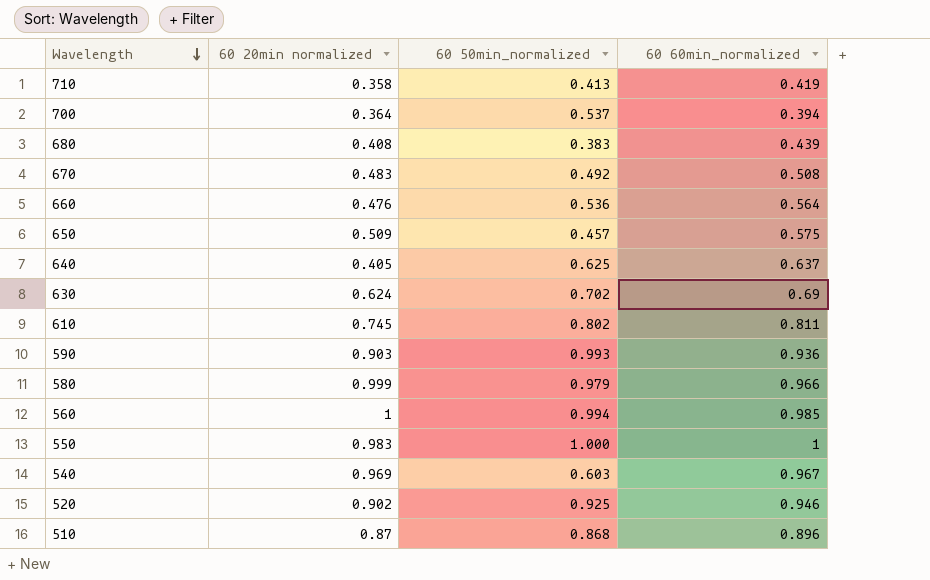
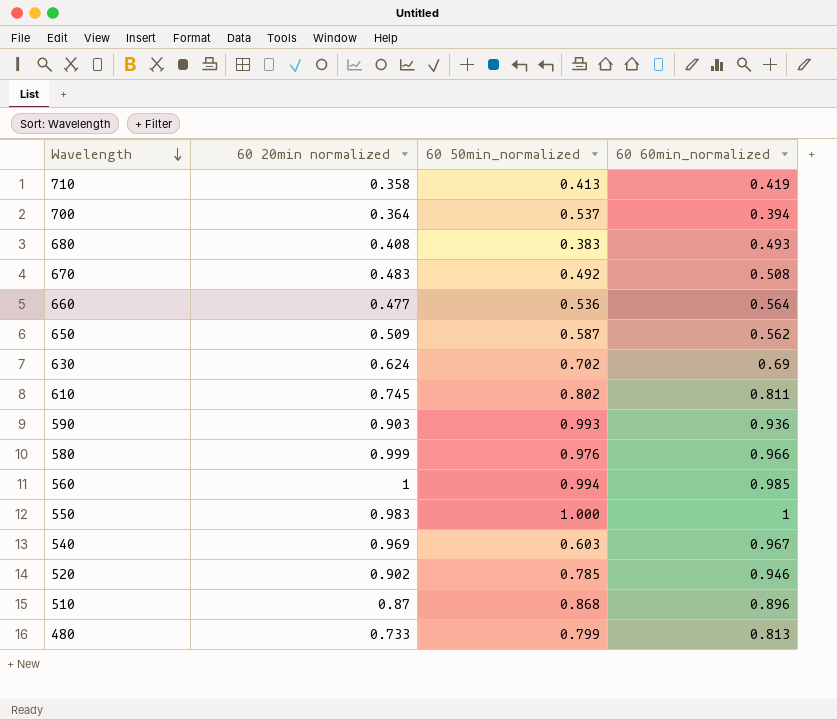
row 640: 0.405 | 0.625 | 0.637 -> none
680 | 60 60min_normalized: 0.439 -> 0.493
660 | 60 20min normalized: 0.476 -> 0.477
650 | 60 50min_normalized: 0.457 -> 0.587
650 | 60 60min_normalized: 0.575 -> 0.562
580 | 60 50min_normalized: 0.979 -> 0.976
520 | 60 50min_normalized: 0.925 -> 0.785
row 480: none -> 0.733 | 0.799 | 0.813

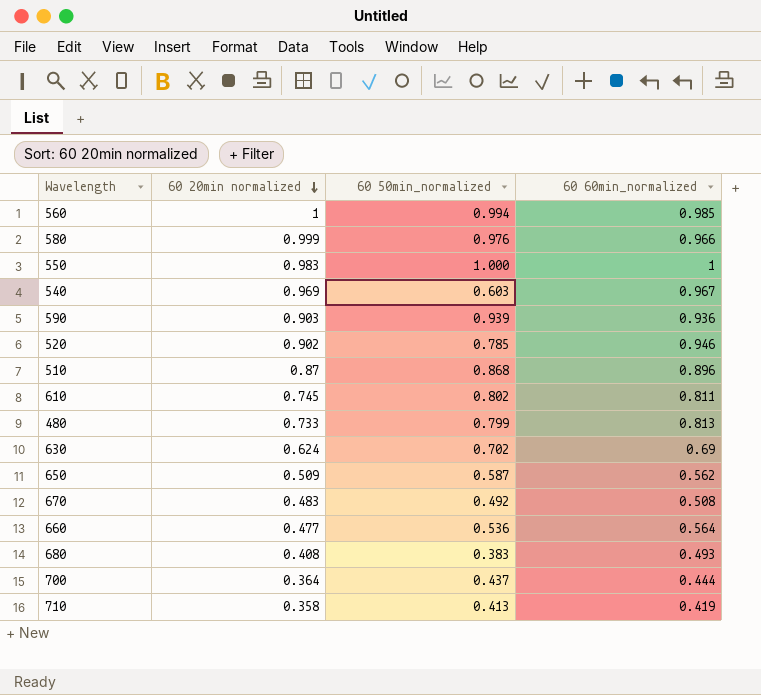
row order: Wavelength descending -> 60 20min normalized descending
590 | 60 50min_normalized: 0.993 -> 0.939
700 | 60 50min_normalized: 0.537 -> 0.437
700 | 60 60min_normalized: 0.394 -> 0.444

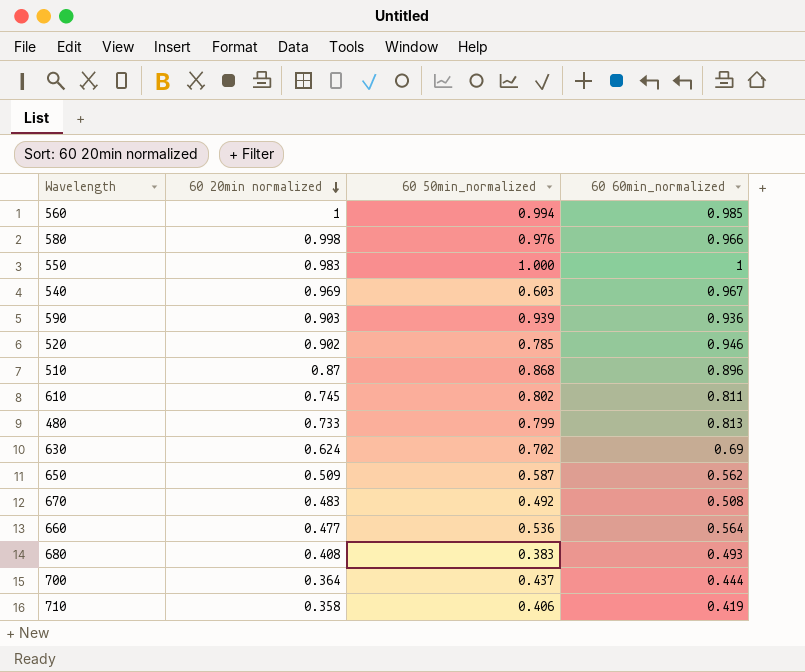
580 | 60 20min normalized: 0.999 -> 0.998
710 | 60 50min_normalized: 0.413 -> 0.406

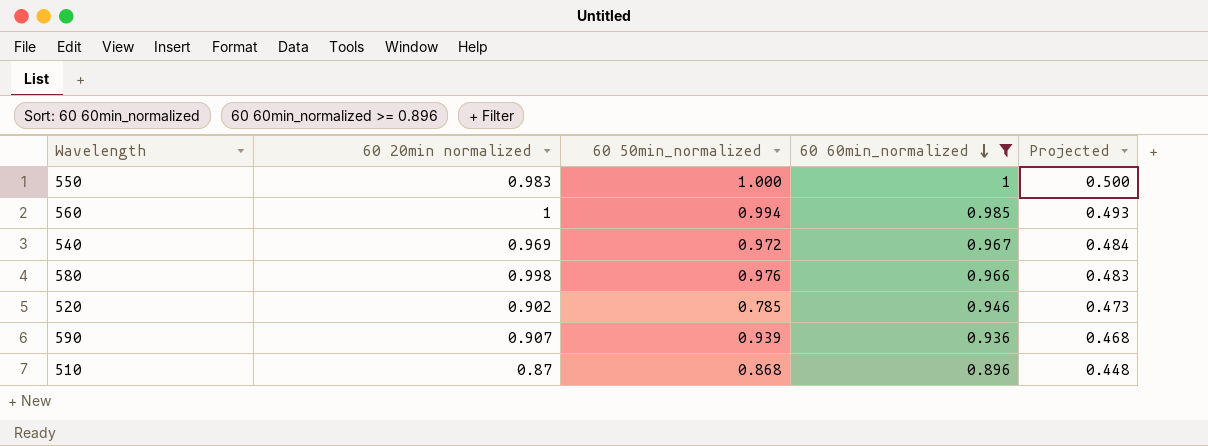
filter: none -> 60 60min_normalized >= 0.896
row order: 60 20min normalized descending -> 60 60min_normalized descending
column Projected | formula: none -> [60 60min_normalized] * 0.5
540 | 60 50min_normalized: 0.603 -> 0.972
590 | 60 20min normalized: 0.903 -> 0.907

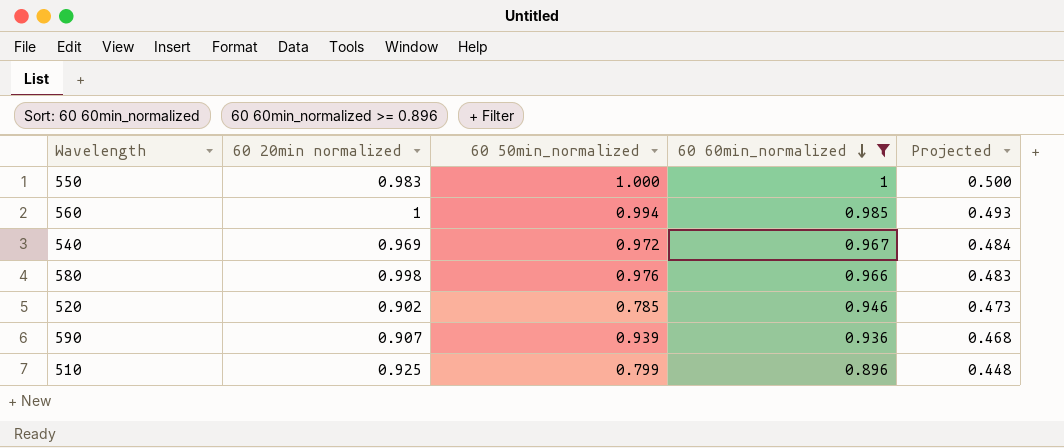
510 | 60 20min normalized: 0.87 -> 0.925
510 | 60 50min_normalized: 0.868 -> 0.799

